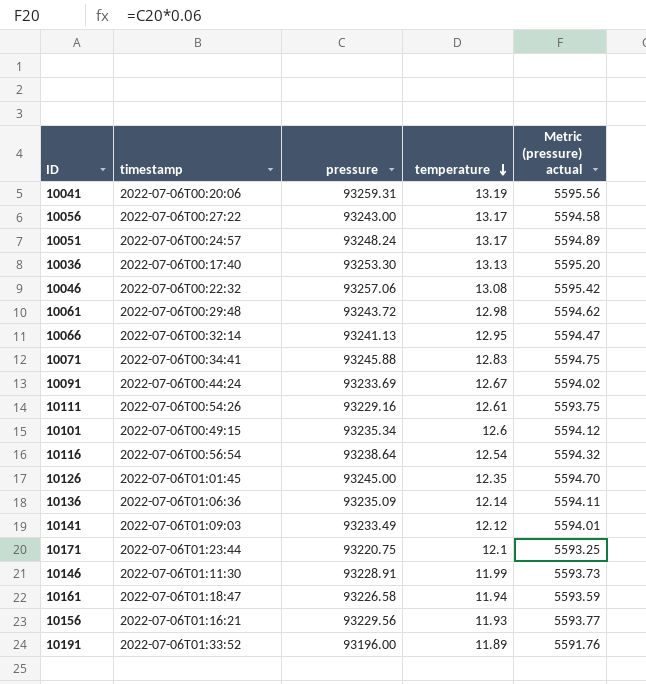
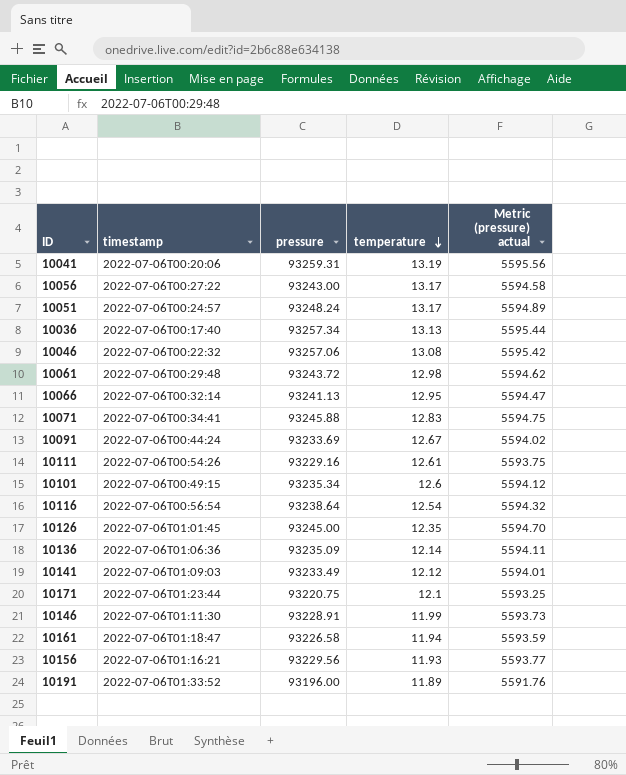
10036 | pressure: 93253.30 -> 93257.34
10036 | Metric (pressure) actual: 5595.20 -> 5595.44

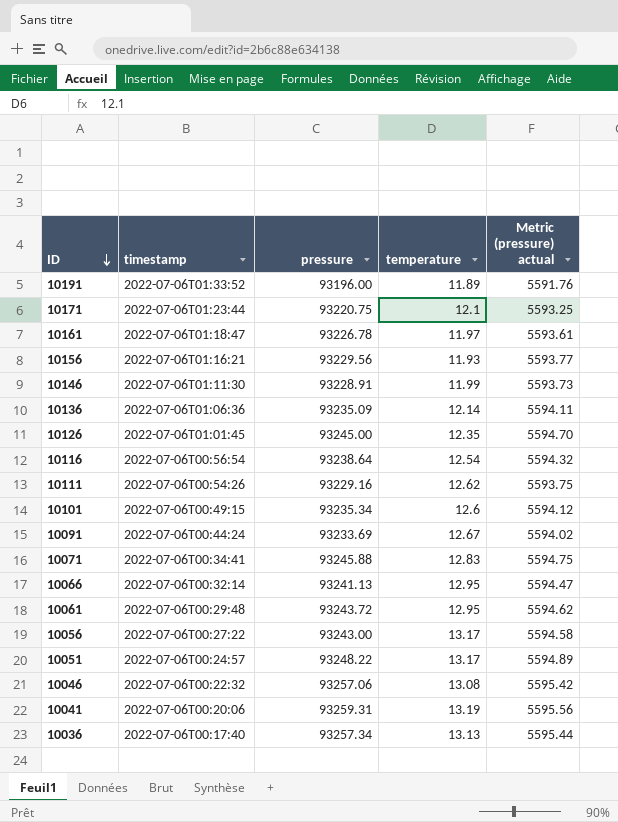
row order: temperature descending -> ID descending
row 10141: 2022-07-06T01:09:03 | 93233.49 | 12.12 | 5594.01 -> none
10161 | pressure: 93226.58 -> 93226.78
10161 | temperature: 11.94 -> 11.97
10161 | Metric (pressure) actual: 5593.59 -> 5593.61
10111 | temperature: 12.61 -> 12.62
10061 | temperature: 12.98 -> 12.95
10051 | pressure: 93248.24 -> 93248.22

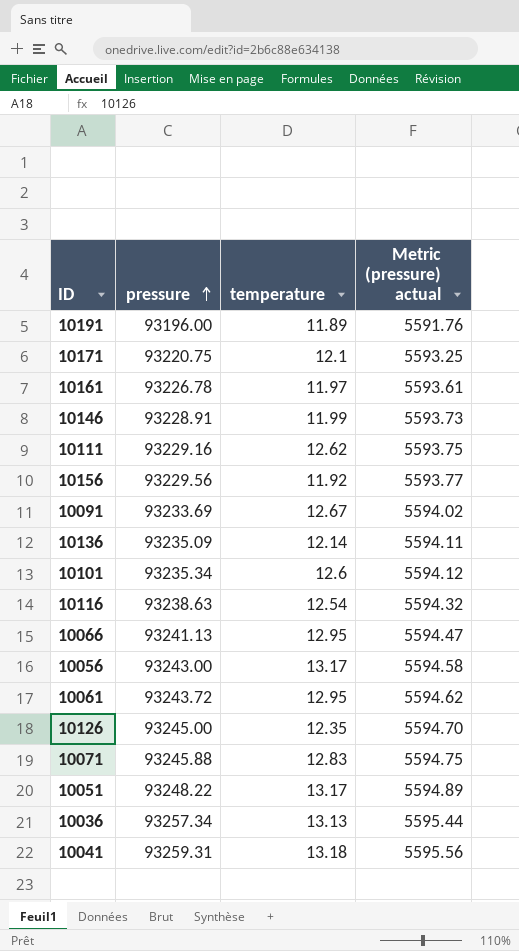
row order: ID descending -> pressure ascending
column timestamp | position: 2 -> none
row 10046: 2022-07-06T00:22:32 | 93257.06 | 13.08 | 5595.42 -> none
10156 | temperature: 11.93 -> 11.92
10116 | pressure: 93238.64 -> 93238.63
10041 | temperature: 13.19 -> 13.18

